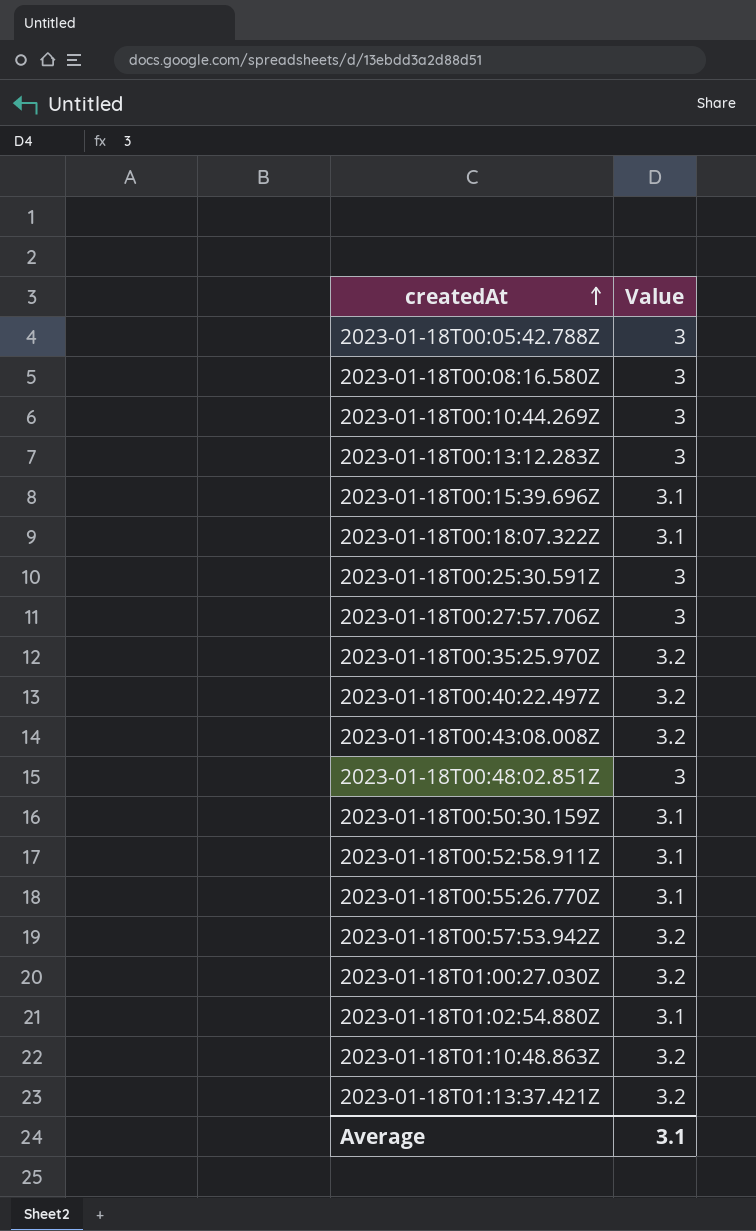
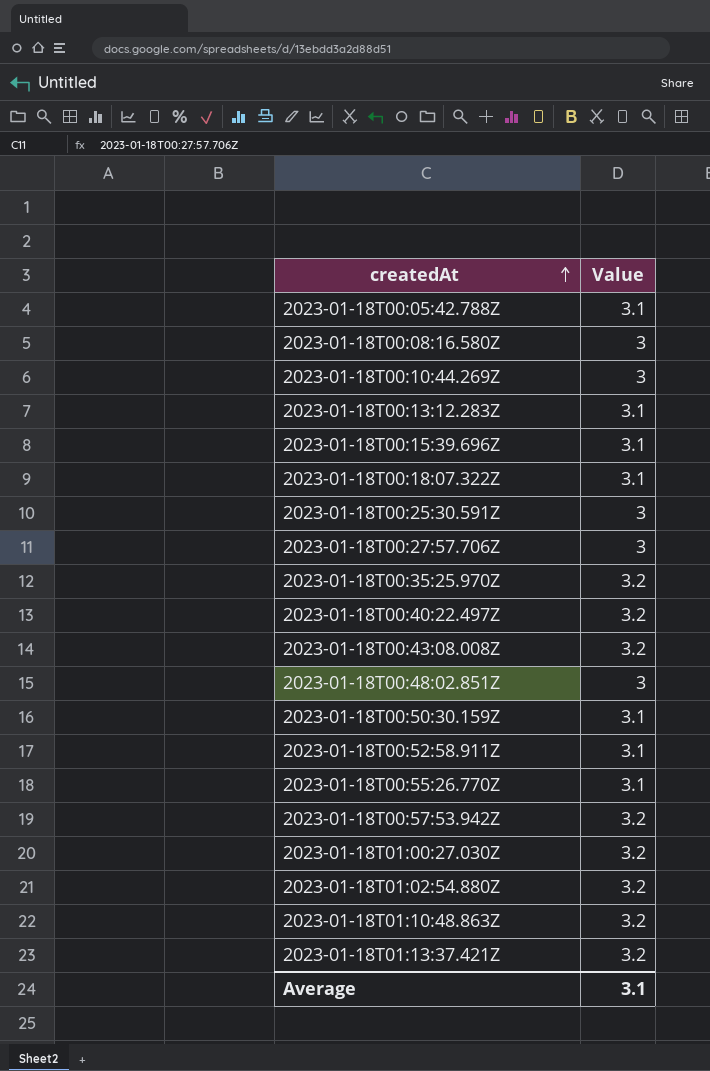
2023-01-18T00:05:42.788Z | Value: 3 -> 3.1
2023-01-18T00:13:12.283Z | Value: 3 -> 3.1
2023-01-18T01:02:54.880Z | Value: 3.1 -> 3.2

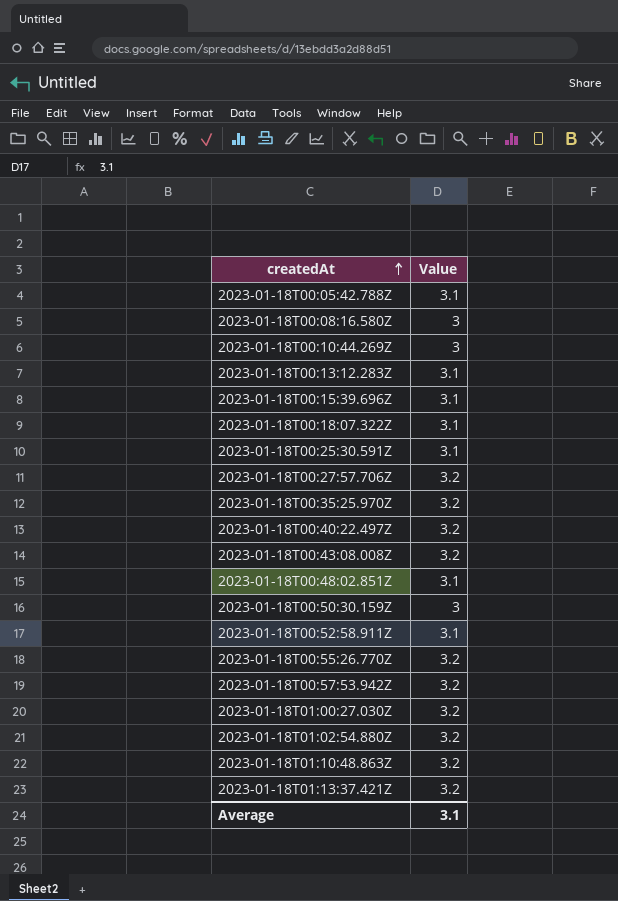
2023-01-18T00:25:30.591Z | Value: 3 -> 3.1
2023-01-18T00:27:57.706Z | Value: 3 -> 3.2
2023-01-18T00:48:02.851Z | Value: 3 -> 3.1
2023-01-18T00:50:30.159Z | Value: 3.1 -> 3
2023-01-18T00:55:26.770Z | Value: 3.1 -> 3.2

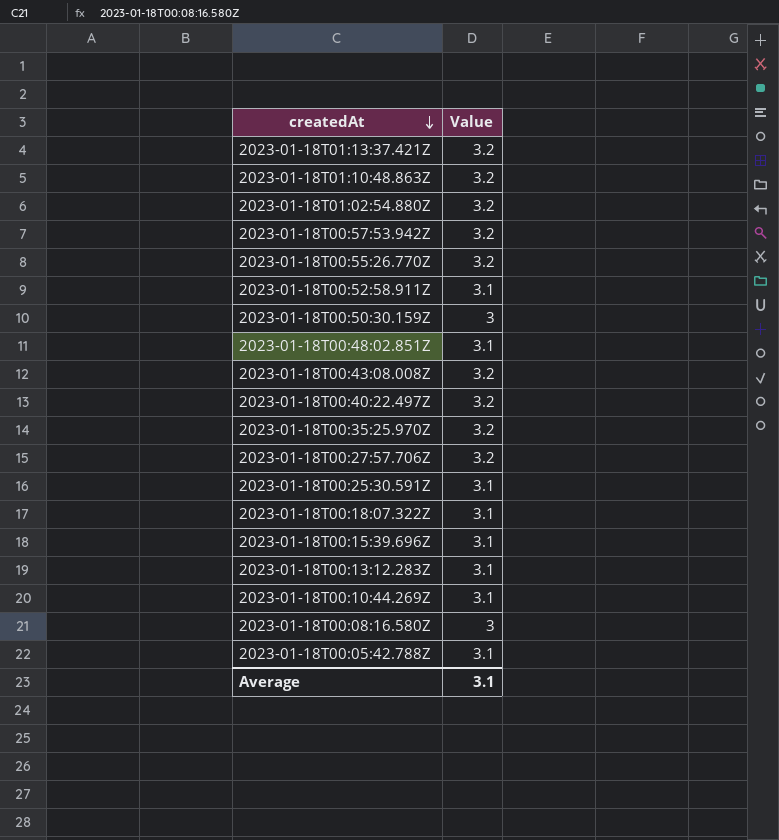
row order: createdAt ascending -> createdAt descending
row 2023-01-18T01:00:27.030Z: 3.2 -> none
2023-01-18T00:10:44.269Z | Value: 3 -> 3.1

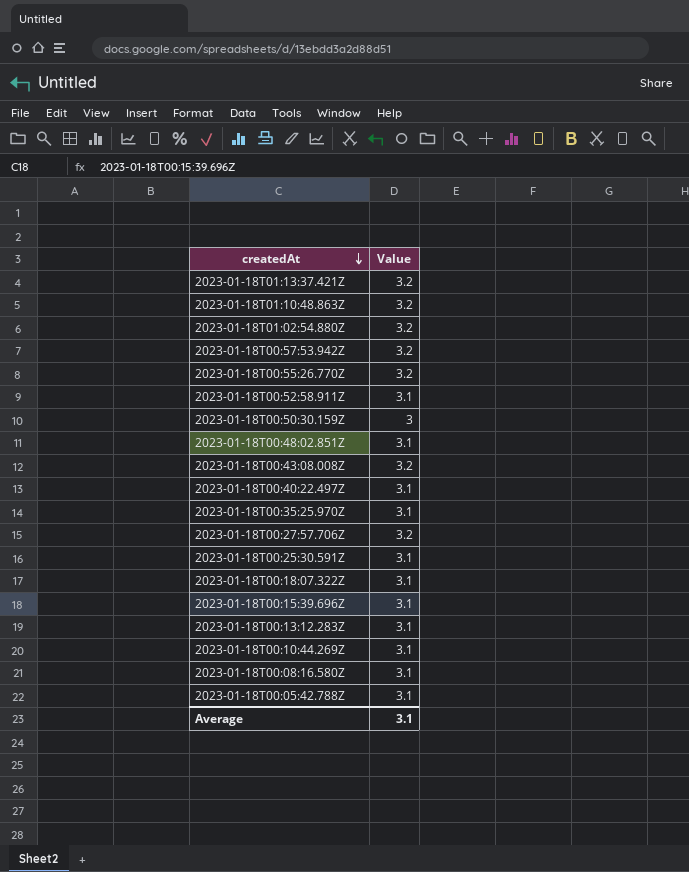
2023-01-18T00:40:22.497Z | Value: 3.2 -> 3.1
2023-01-18T00:35:25.970Z | Value: 3.2 -> 3.1
2023-01-18T00:08:16.580Z | Value: 3 -> 3.1

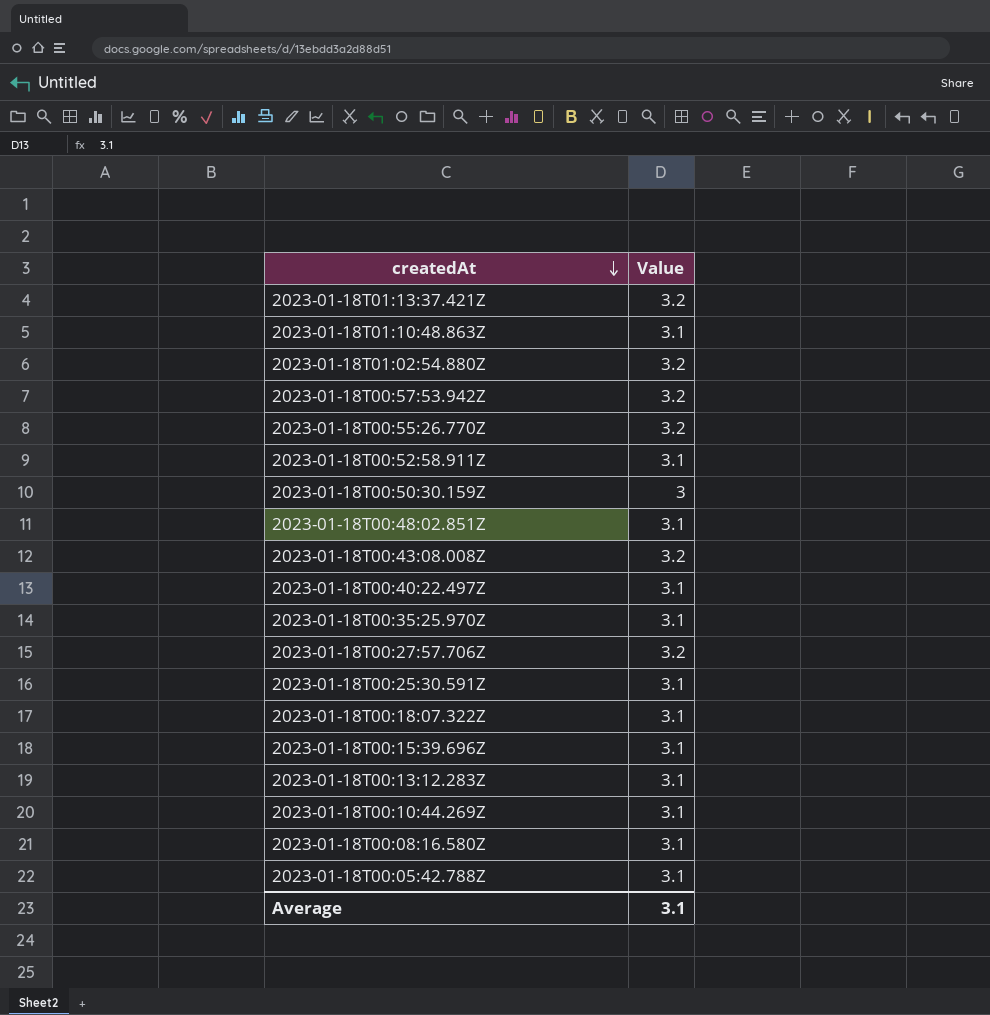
2023-01-18T01:10:48.863Z | Value: 3.2 -> 3.1

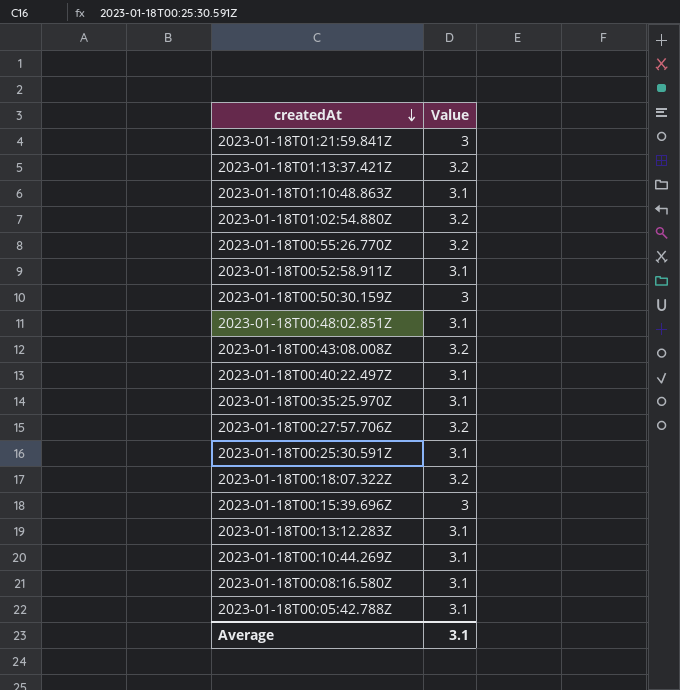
row 2023-01-18T00:57:53.942Z: 3.2 -> none
row 2023-01-18T01:21:59.841Z: none -> 3
2023-01-18T00:18:07.322Z | Value: 3.1 -> 3.2
2023-01-18T00:15:39.696Z | Value: 3.1 -> 3

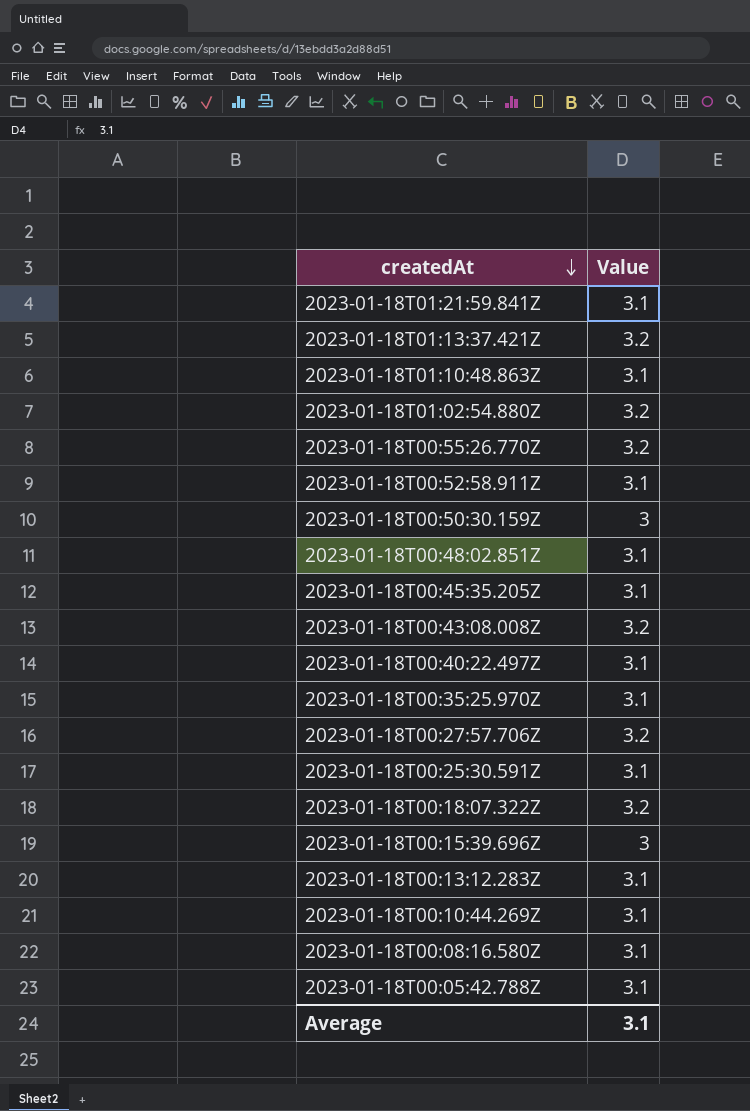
2023-01-18T01:21:59.841Z | Value: 3 -> 3.1
row 2023-01-18T00:45:35.205Z: none -> 3.1

